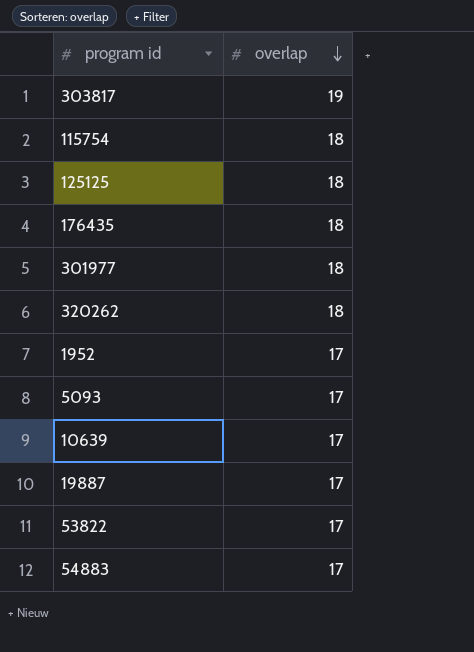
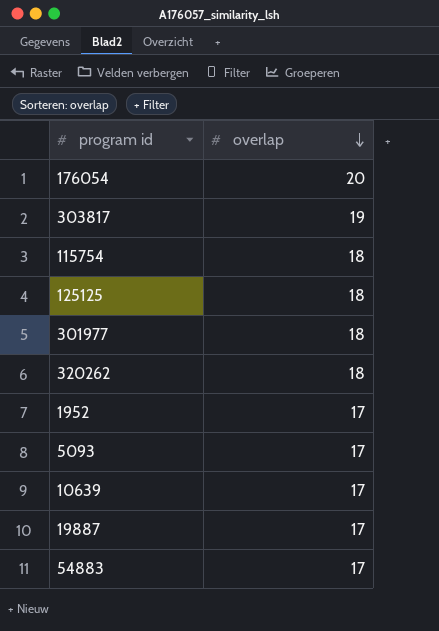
row 176435: 18 -> none
row 53822: 17 -> none
row 176054: none -> 20

